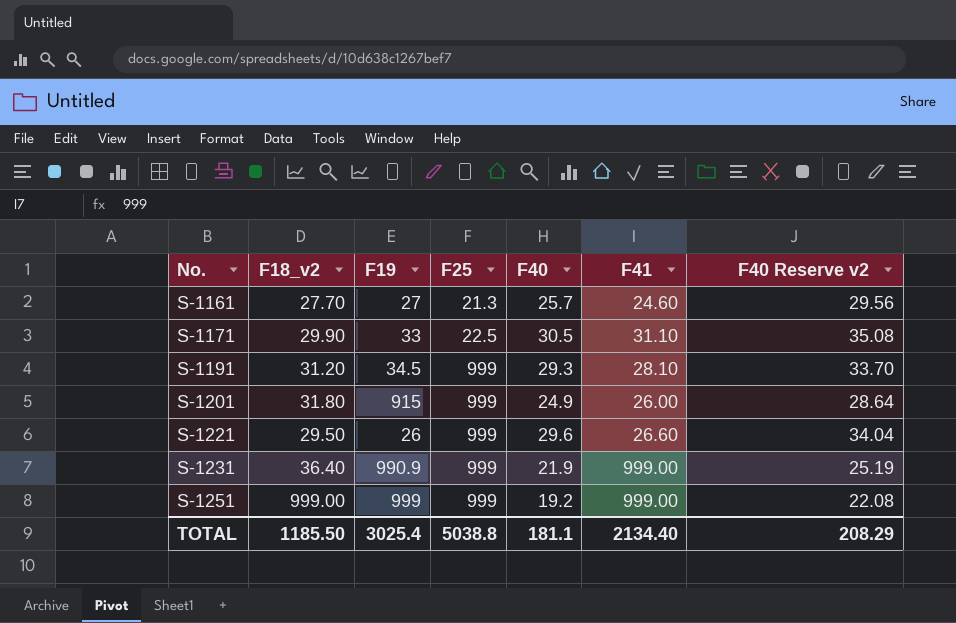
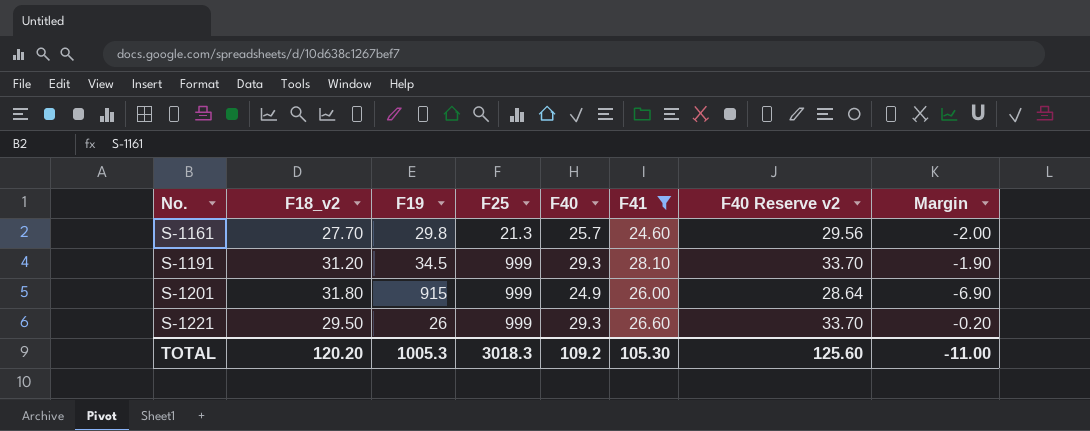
filter: none -> F41 <= 28.10
column Margin | formula: none -> [F40] - [F18_v2]
S-1161 | F19: 27 -> 29.8
S-1221 | F40: 29.6 -> 29.3
S-1221 | F40 Reserve v2: 34.04 -> 33.70
TOTAL | F18_v2: 1185.50 -> 120.20
TOTAL | F19: 3025.4 -> 1005.3
TOTAL | F25: 5038.8 -> 3018.3
TOTAL | F40: 181.1 -> 109.2
TOTAL | F41: 2134.40 -> 105.30
TOTAL | F40 Reserve v2: 208.29 -> 125.60

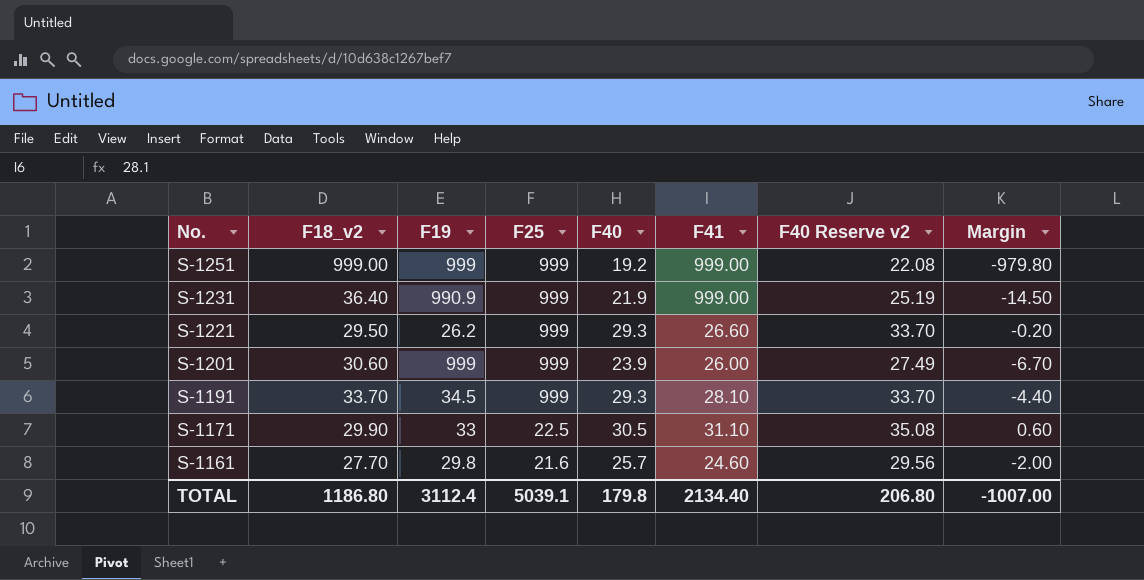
filter: F41 <= 28.10 -> none
row order: No. ascending -> No. descending
S-1221 | F19: 26 -> 26.2
S-1201 | F18_v2: 31.80 -> 30.60
S-1201 | F19: 915 -> 999
S-1201 | F40: 24.9 -> 23.9
S-1201 | F40 Reserve v2: 28.64 -> 27.49
S-1201 | Margin: -6.90 -> -6.70
S-1191 | F18_v2: 31.20 -> 33.70
S-1191 | Margin: -1.90 -> -4.40
S-1161 | F25: 21.3 -> 21.6
TOTAL | F18_v2: 120.20 -> 1186.80
TOTAL | F19: 1005.3 -> 3112.4
TOTAL | F25: 3018.3 -> 5039.1
TOTAL | F40: 109.2 -> 179.8
TOTAL | F41: 105.30 -> 2134.40
TOTAL | F40 Reserve v2: 125.60 -> 206.80
TOTAL | Margin: -11.00 -> -1007.00

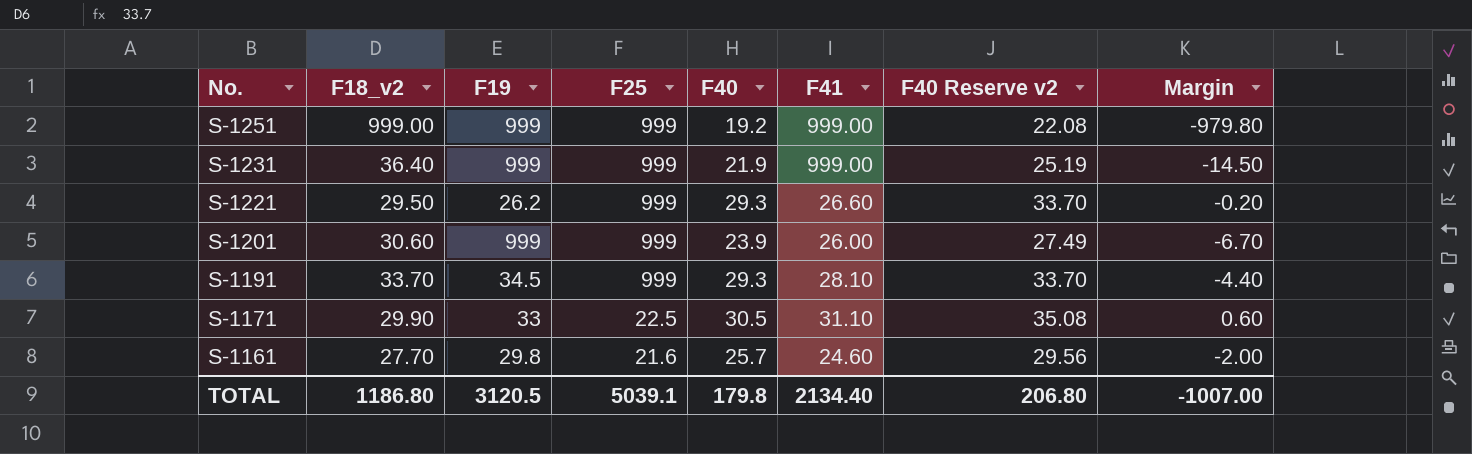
S-1231 | F19: 990.9 -> 999
TOTAL | F19: 3112.4 -> 3120.5

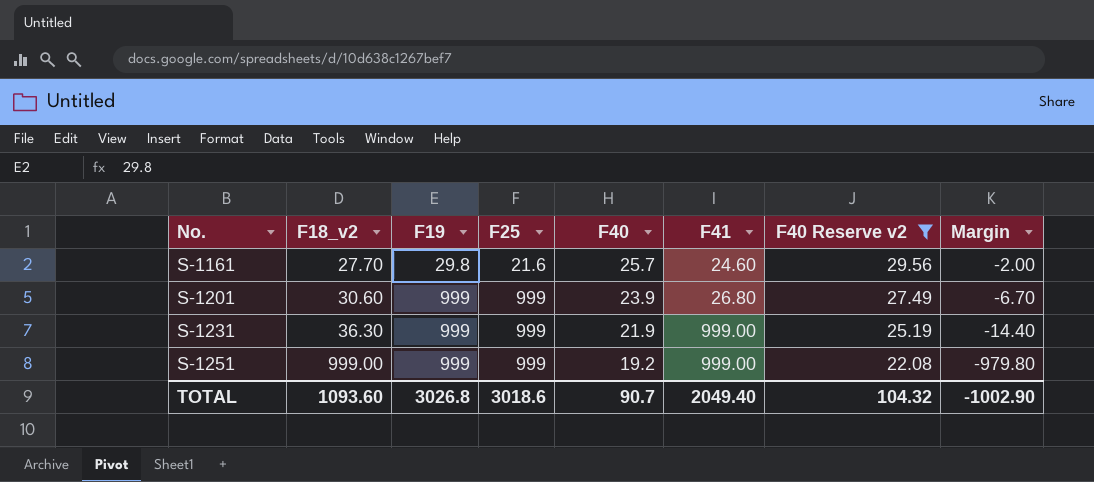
filter: none -> F40 Reserve v2 <= 29.56
row order: No. descending -> No. ascending
S-1201 | F41: 26.00 -> 26.80
S-1231 | F18_v2: 36.40 -> 36.30
S-1231 | Margin: -14.50 -> -14.40
TOTAL | F18_v2: 1186.80 -> 1093.60
TOTAL | F19: 3120.5 -> 3026.8
TOTAL | F25: 5039.1 -> 3018.6
TOTAL | F40: 179.8 -> 90.7
TOTAL | F41: 2134.40 -> 2049.40
TOTAL | F40 Reserve v2: 206.80 -> 104.32
TOTAL | Margin: -1007.00 -> -1002.90

